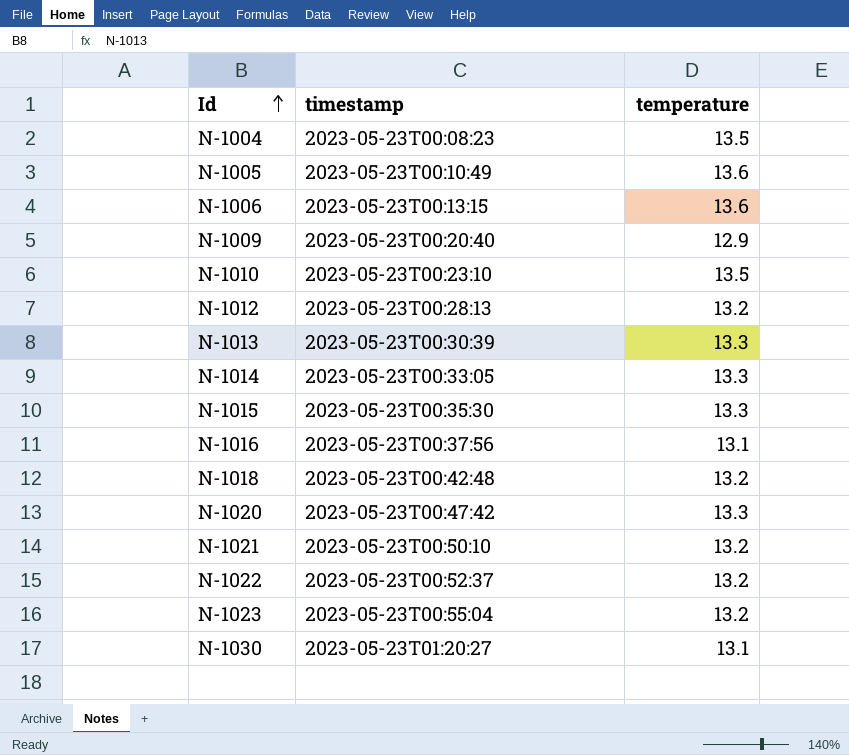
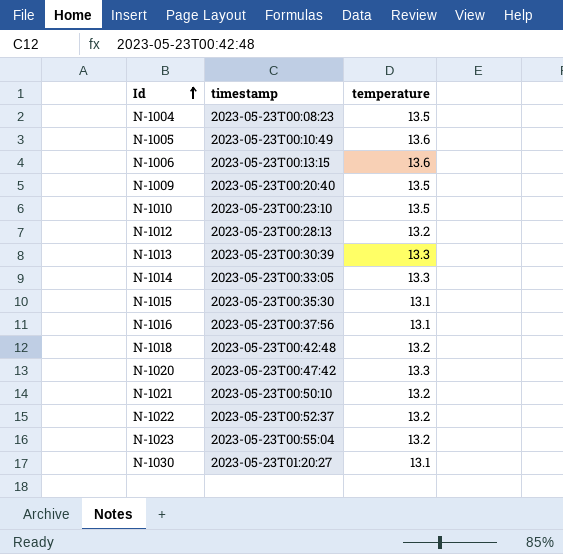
N-1009 | temperature: 12.9 -> 13.5
N-1015 | temperature: 13.3 -> 13.1

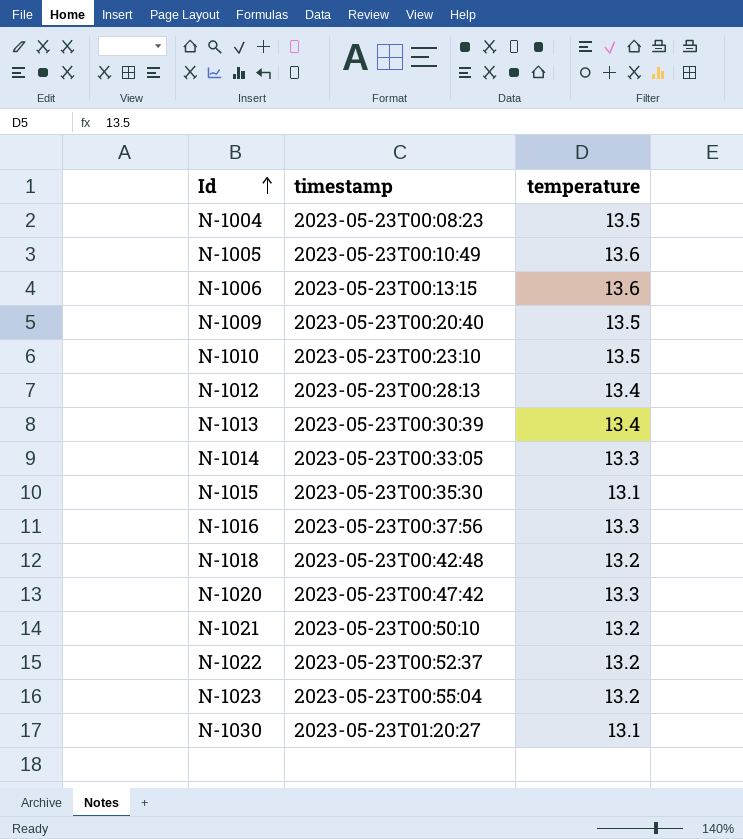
N-1012 | temperature: 13.2 -> 13.4
N-1013 | temperature: 13.3 -> 13.4
N-1016 | temperature: 13.1 -> 13.3

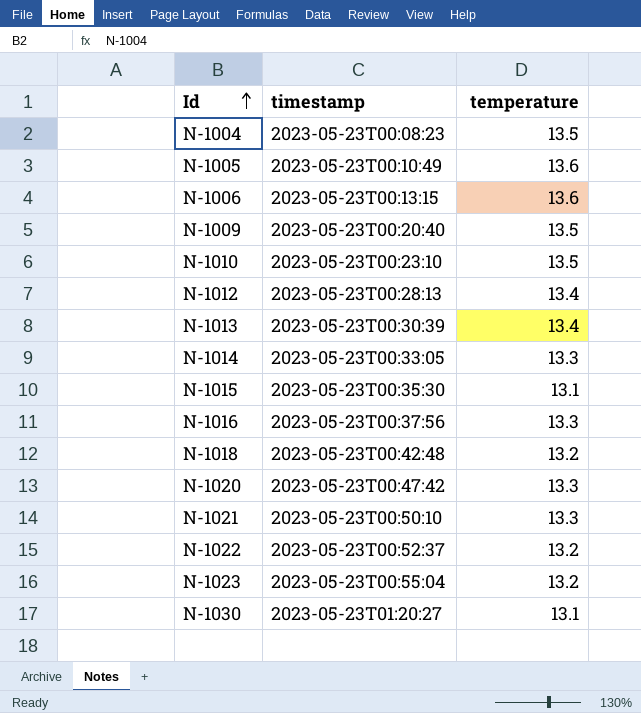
N-1021 | temperature: 13.2 -> 13.3

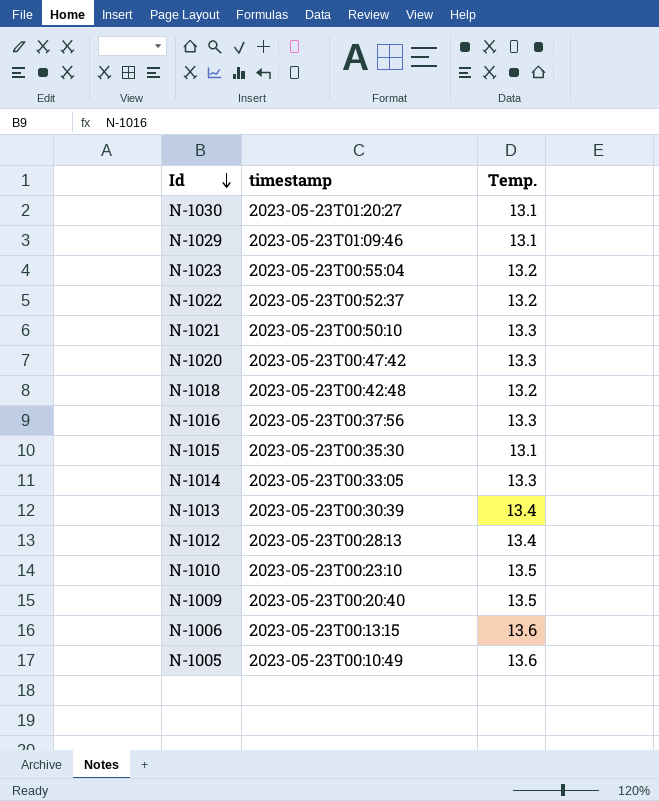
row order: Id ascending -> Id descending
column name: temperature -> Temp.
row N-1004: 2023-05-23T00:08:23 | 13.5 -> none
row N-1029: none -> 2023-05-23T01:09:46 | 13.1

